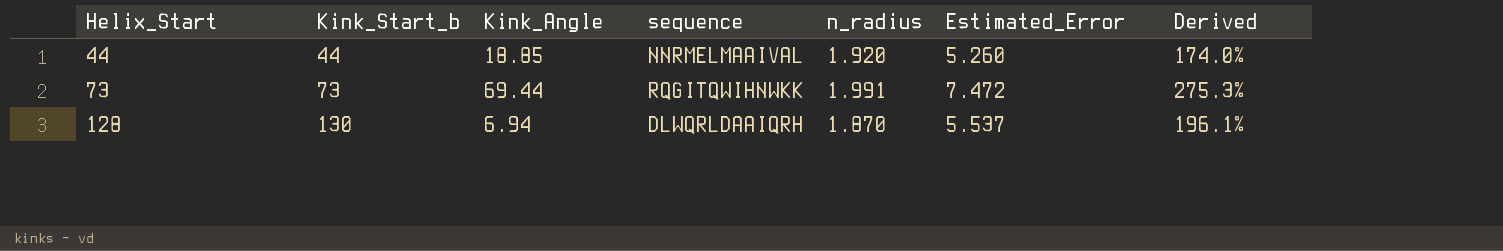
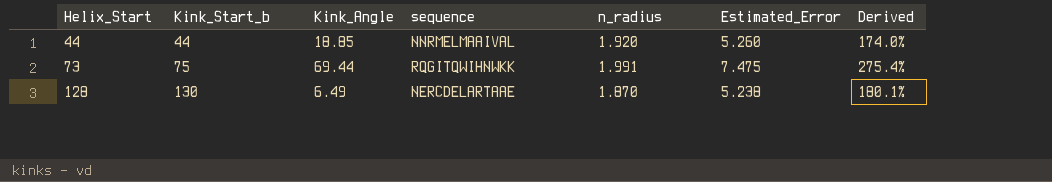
73 | Kink_Start_b: 73 -> 75
73 | Estimated_Error: 7.472 -> 7.475
73 | Derived: 275.3% -> 275.4%
128 | Kink_Angle: 6.94 -> 6.49
128 | sequence: DLWQRLDAAIQRH -> NERCDELARTAAE
128 | Estimated_Error: 5.537 -> 5.238
128 | Derived: 196.1% -> 180.1%

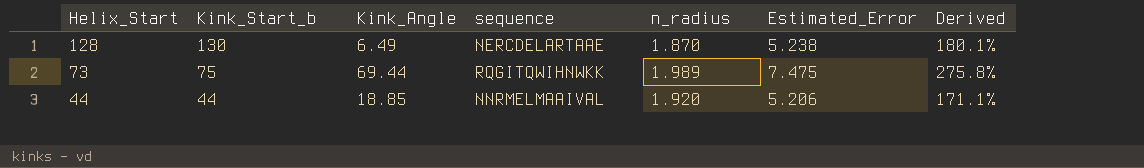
row order: Helix_Start ascending -> Helix_Start descending
73 | n_radius: 1.991 -> 1.989
73 | Derived: 275.4% -> 275.8%
44 | Estimated_Error: 5.260 -> 5.206
44 | Derived: 174.0% -> 171.1%

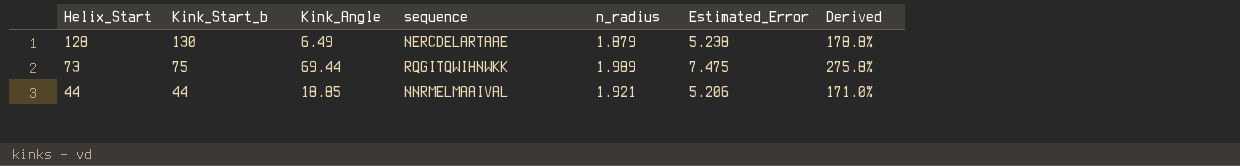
128 | n_radius: 1.870 -> 1.879
128 | Derived: 180.1% -> 178.8%
44 | n_radius: 1.920 -> 1.921
44 | Derived: 171.1% -> 171.0%

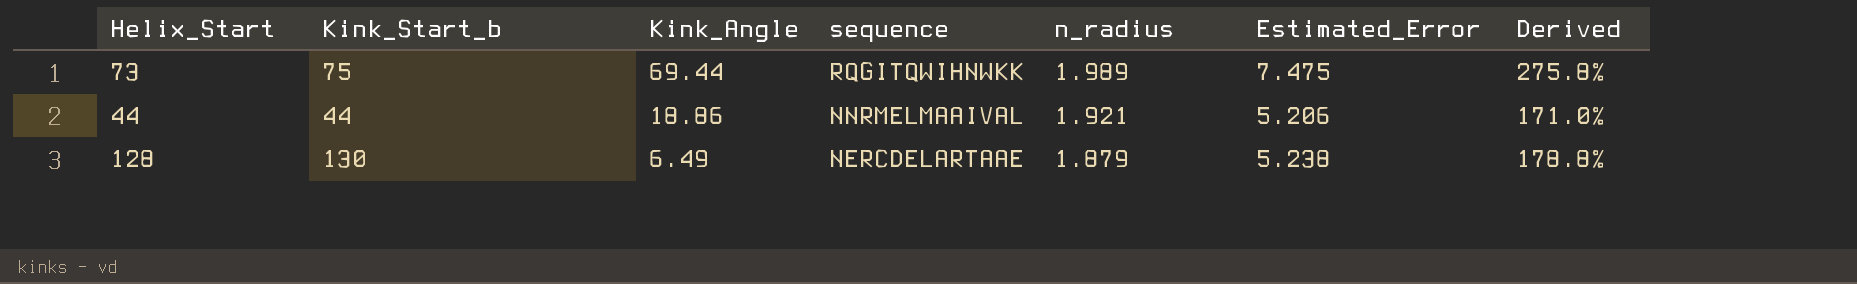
row order: Helix_Start descending -> Kink_Angle descending
44 | Kink_Angle: 18.85 -> 18.86

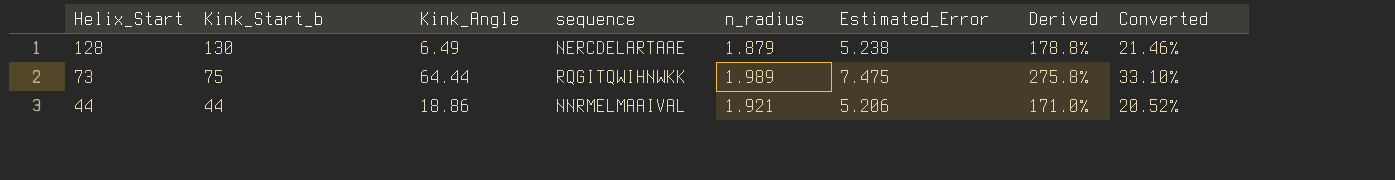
row order: Kink_Angle descending -> Helix_Start descending
column Converted | formula: none -> [Derived] * 0.12
73 | Kink_Angle: 69.44 -> 64.44

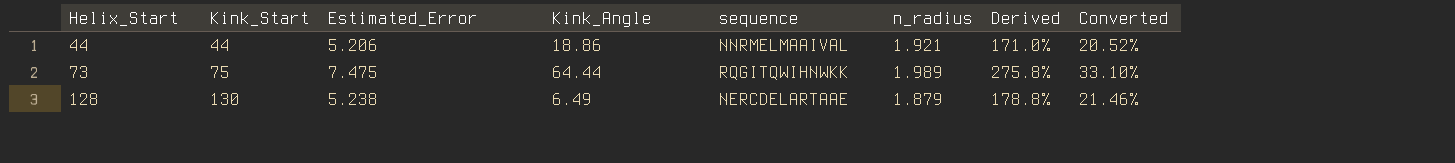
row order: Helix_Start descending -> Helix_Start ascending
column name: Kink_Start_b -> Kink_Start
column Estimated_Error | position: 6 -> 3

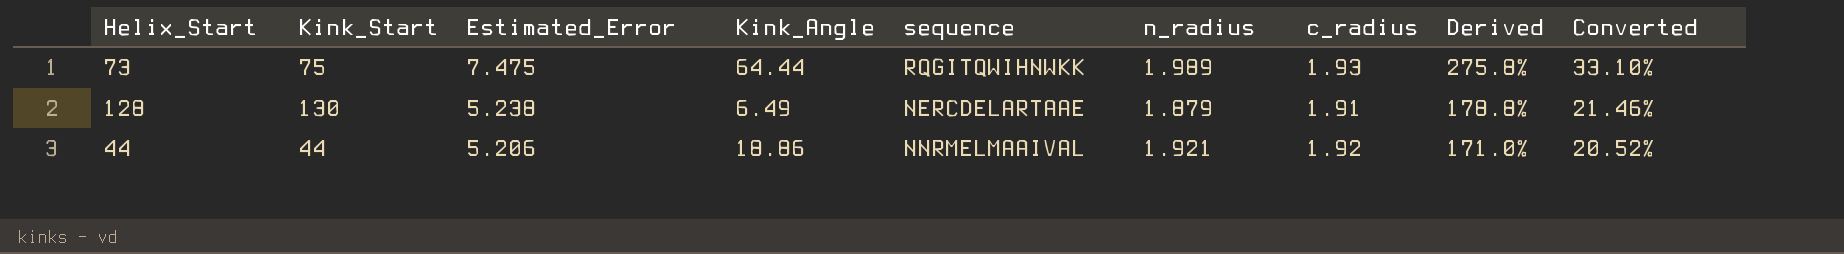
row order: Helix_Start ascending -> Estimated_Error descending
column c_radius | position: none -> 7

